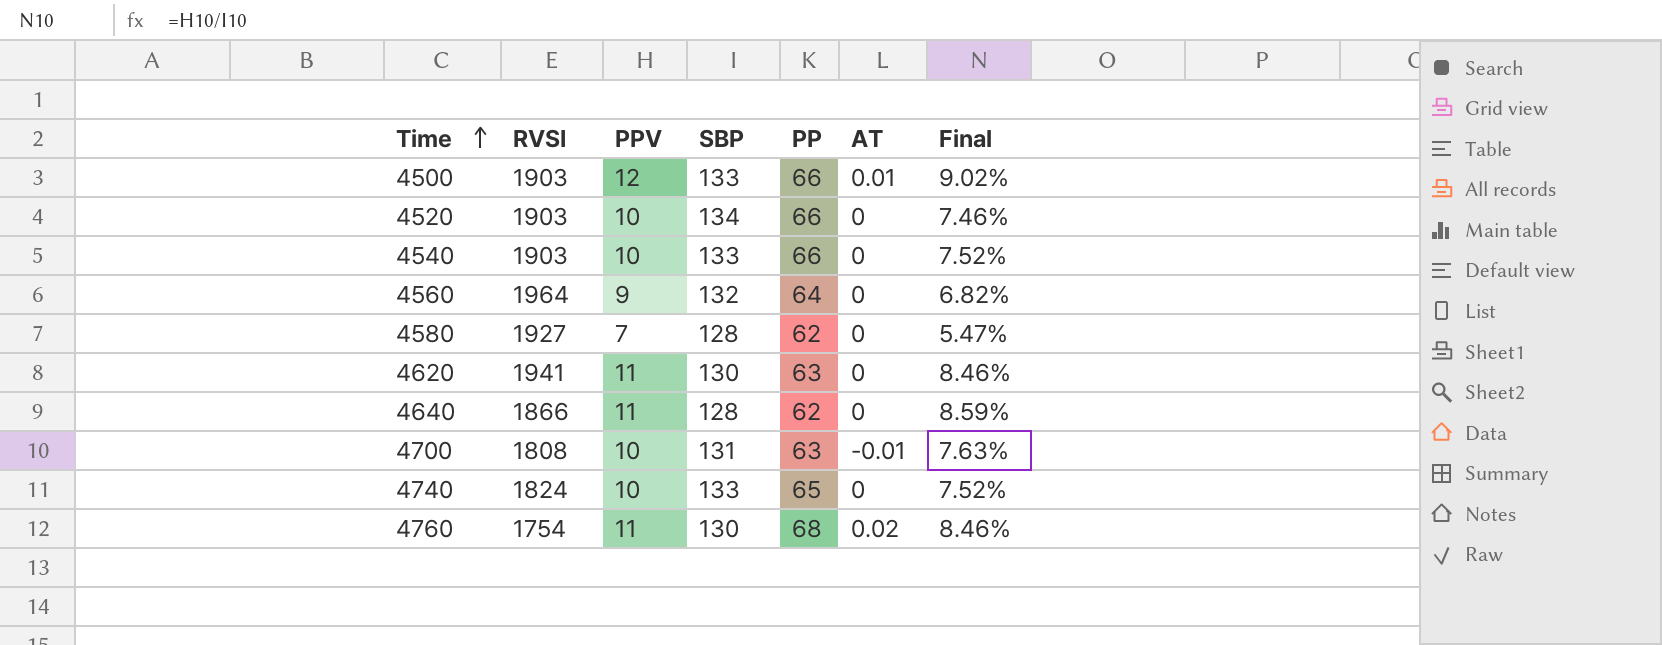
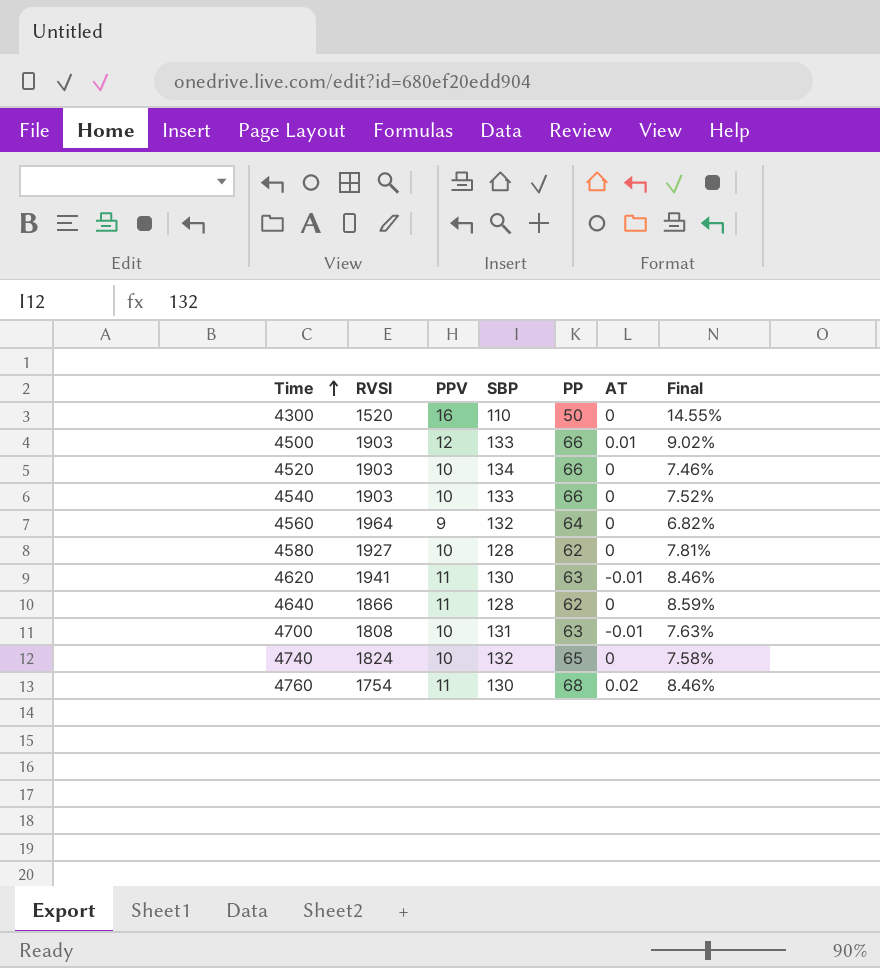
row 4300: none -> 1520 | 16 | 110 | 50 | 0 | 14.55%
4580 | PPV: 7 -> 10
4580 | Final: 5.47% -> 7.81%
4620 | AT: 0 -> -0.01
4740 | SBP: 133 -> 132
4740 | Final: 7.52% -> 7.58%

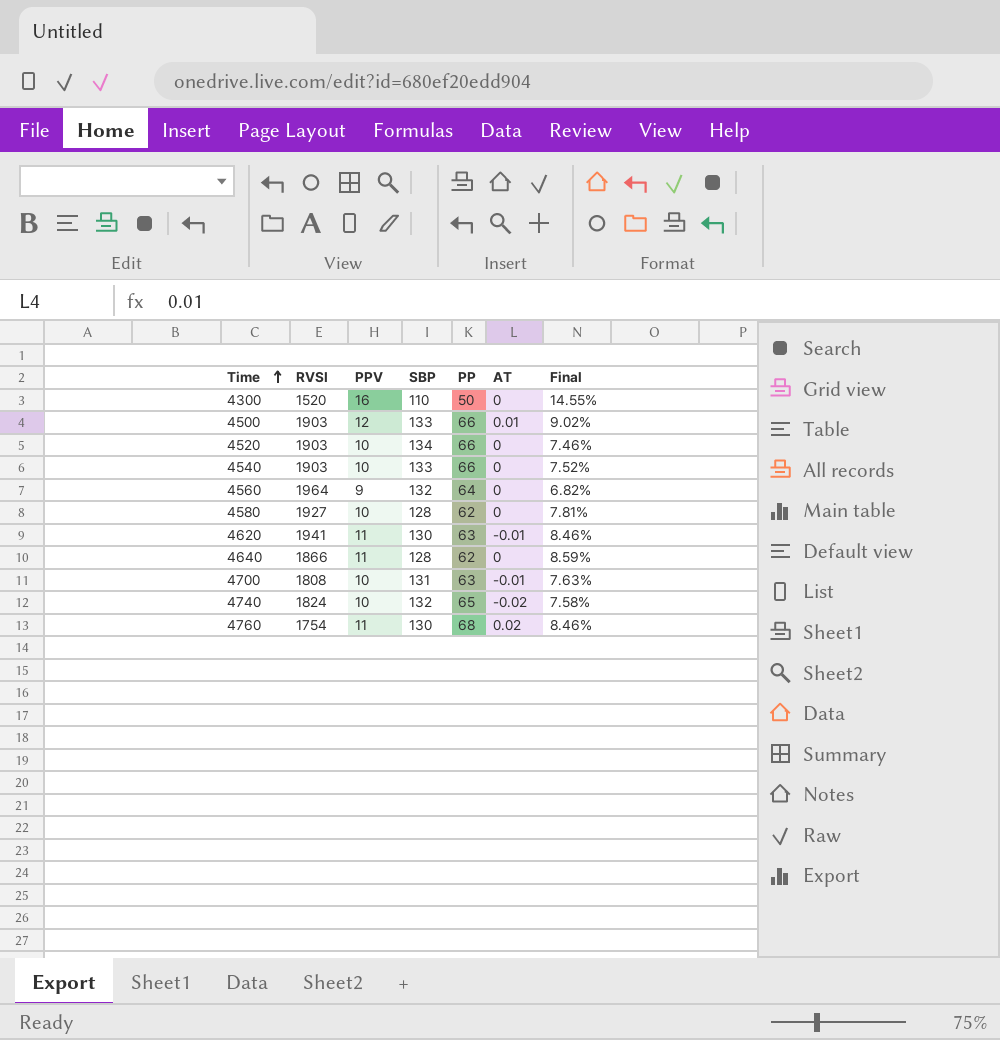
4740 | AT: 0 -> -0.02

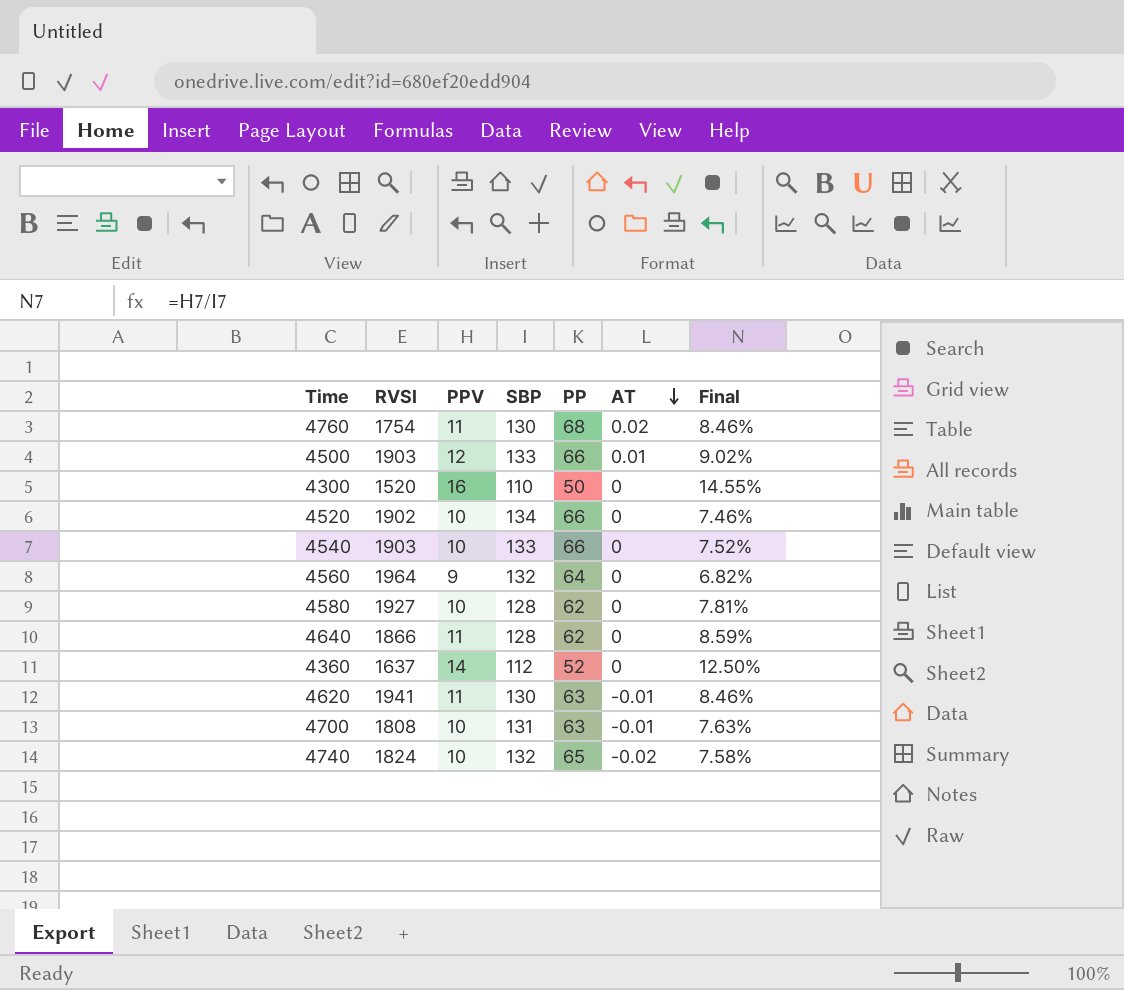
row order: Time ascending -> AT descending
4520 | RVSI: 1903 -> 1902
row 4360: none -> 1637 | 14 | 112 | 52 | 0 | 12.50%

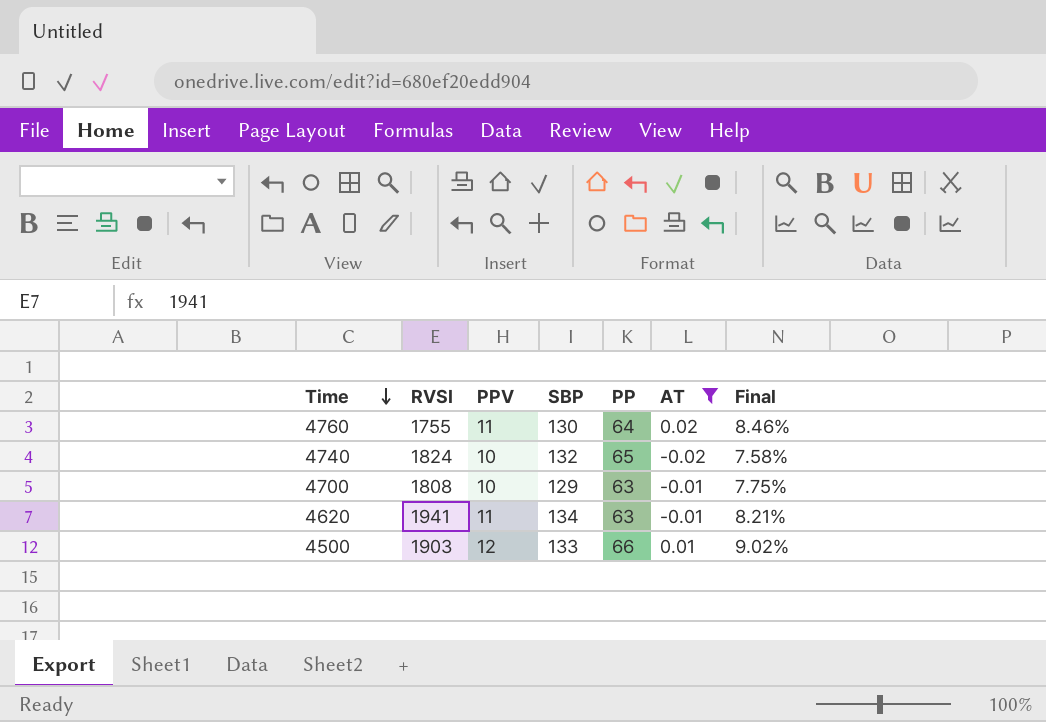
filter: none -> AT != 0
row order: AT descending -> Time descending
4760 | RVSI: 1754 -> 1755
4760 | PP: 68 -> 64
4700 | SBP: 131 -> 129
4700 | Final: 7.63% -> 7.75%
4620 | SBP: 130 -> 134
4620 | Final: 8.46% -> 8.21%

